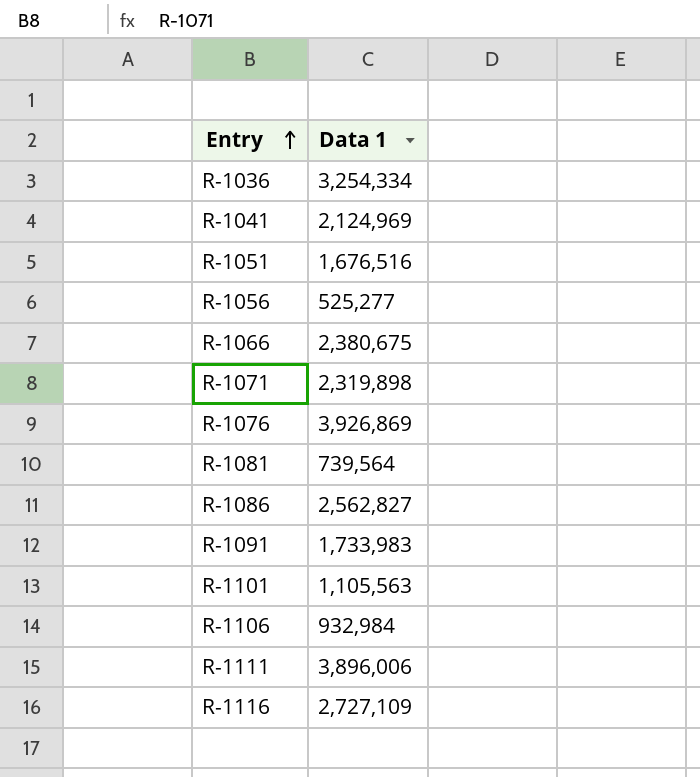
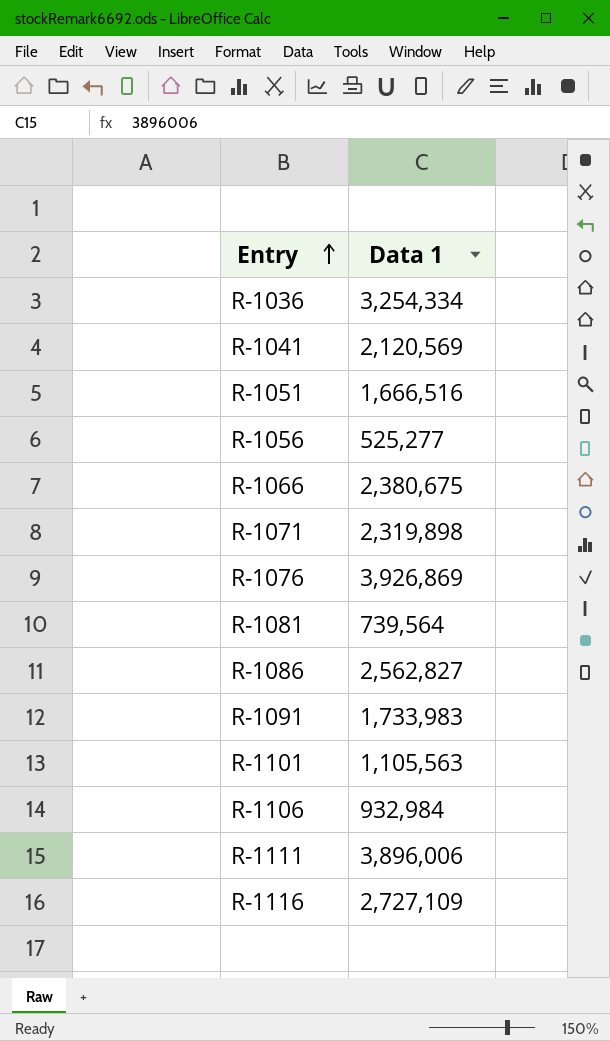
R-1041 | Data 1: 2,124,969 -> 2,120,569
R-1051 | Data 1: 1,676,516 -> 1,666,516

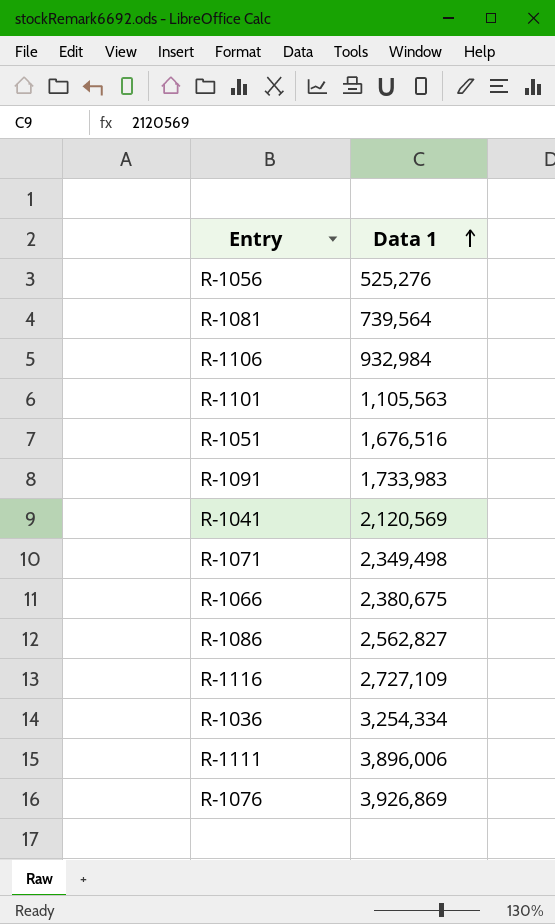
row order: Entry ascending -> Data 1 ascending
R-1056 | Data 1: 525,277 -> 525,276
R-1051 | Data 1: 1,666,516 -> 1,676,516
R-1071 | Data 1: 2,319,898 -> 2,349,498

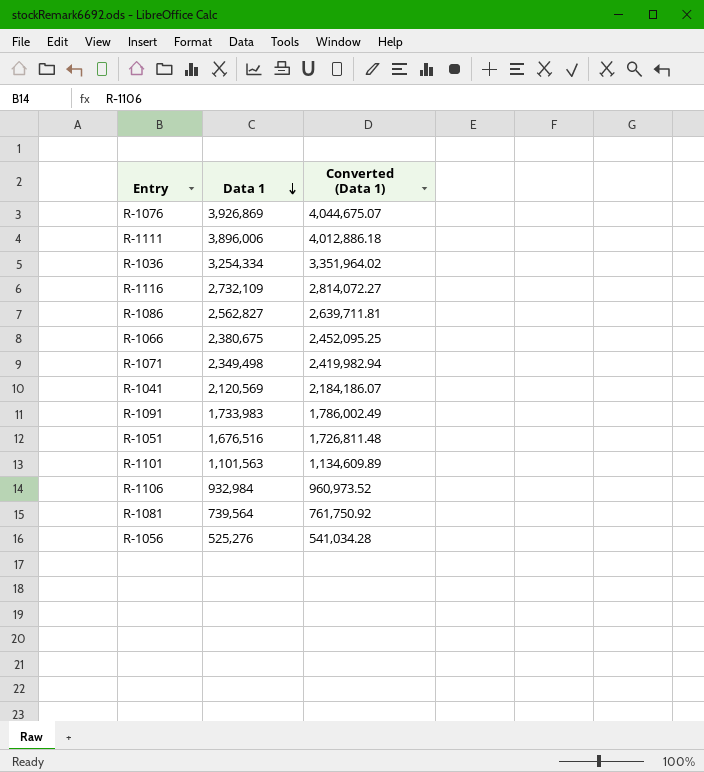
row order: Data 1 ascending -> Data 1 descending
column Converted (Data 1) | formula: none -> [Data 1] * 1.03
R-1116 | Data 1: 2,727,109 -> 2,732,109
R-1101 | Data 1: 1,105,563 -> 1,101,563

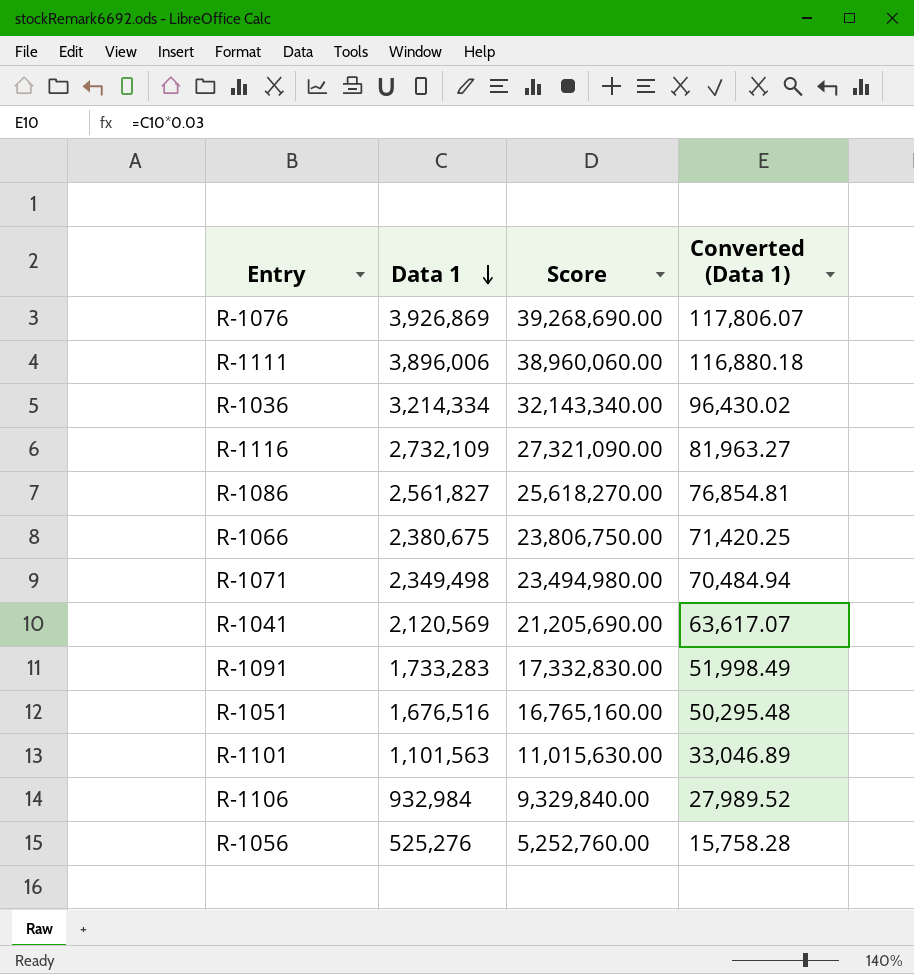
column Score | formula: none -> [Data 1] * 10
column Converted (Data 1) | formula: [Data 1] * 1.03 -> [Data 1] * 0.03
row R-1081: 739,564 | 761,750.92 -> none
R-1036 | Data 1: 3,254,334 -> 3,214,334
R-1086 | Data 1: 2,562,827 -> 2,561,827
R-1091 | Data 1: 1,733,983 -> 1,733,283

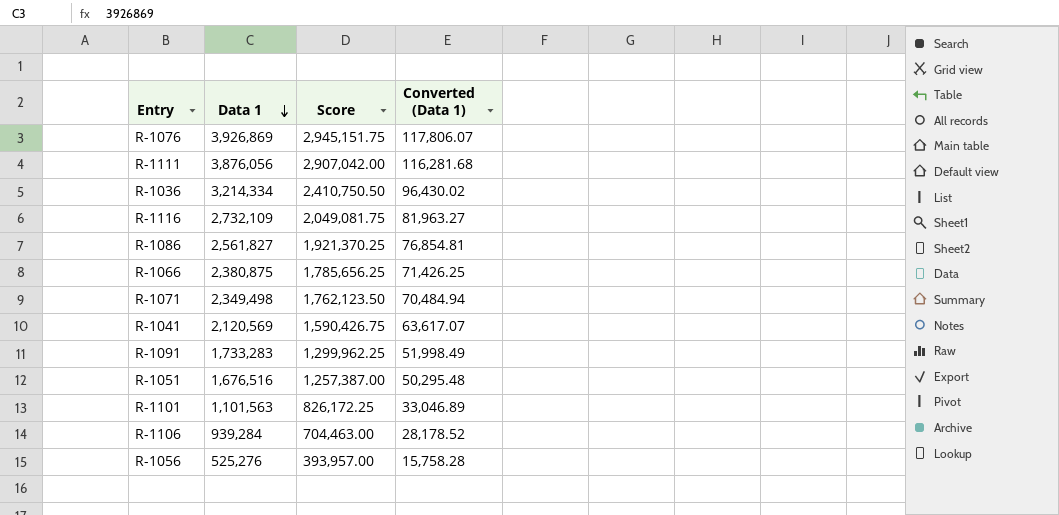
column Score | formula: [Data 1] * 10 -> [Data 1] * 0.75
R-1111 | Data 1: 3,896,006 -> 3,876,056
R-1111 | Converted (Data 1): 116,880.18 -> 116,281.68
R-1066 | Data 1: 2,380,675 -> 2,380,875
R-1066 | Converted (Data 1): 71,420.25 -> 71,426.25
R-1106 | Data 1: 932,984 -> 939,284
R-1106 | Converted (Data 1): 27,989.52 -> 28,178.52

